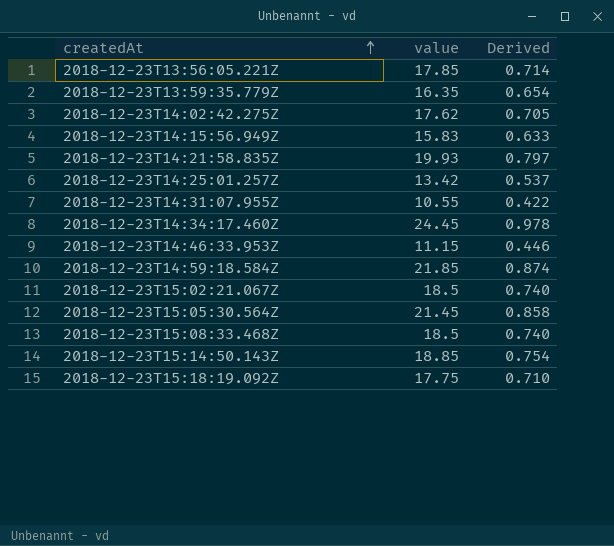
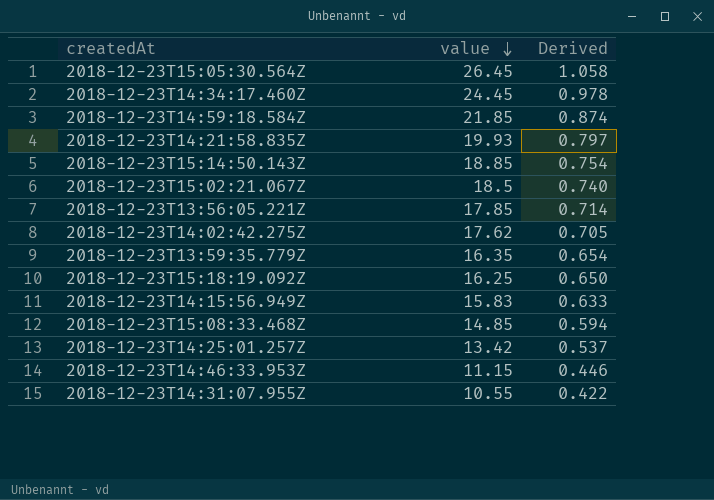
row order: createdAt ascending -> value descending
2018-12-23T15:05:30.564Z | value: 21.45 -> 26.45
2018-12-23T15:05:30.564Z | Derived: 0.858 -> 1.058
2018-12-23T15:18:19.092Z | value: 17.75 -> 16.25
2018-12-23T15:18:19.092Z | Derived: 0.710 -> 0.650
2018-12-23T15:08:33.468Z | value: 18.5 -> 14.85
2018-12-23T15:08:33.468Z | Derived: 0.740 -> 0.594

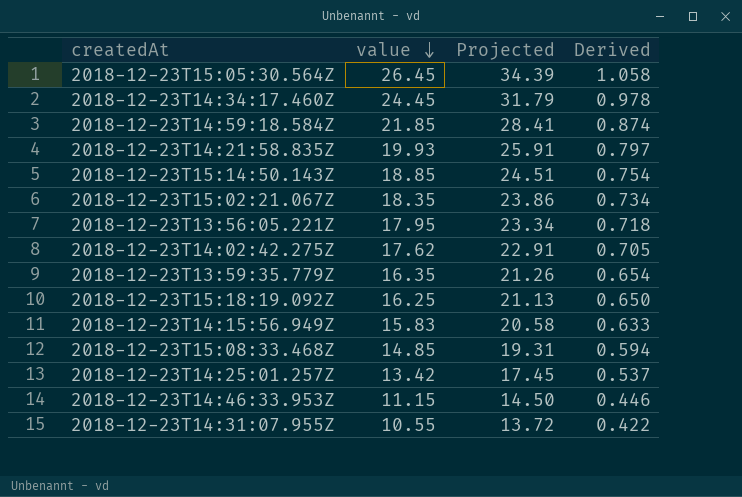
column Projected | formula: none -> [value] * 1.3
2018-12-23T15:02:21.067Z | value: 18.5 -> 18.35
2018-12-23T15:02:21.067Z | Derived: 0.740 -> 0.734
2018-12-23T13:56:05.221Z | value: 17.85 -> 17.95
2018-12-23T13:56:05.221Z | Derived: 0.714 -> 0.718

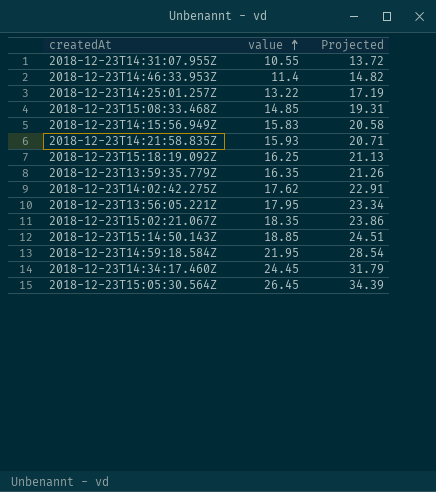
row order: value descending -> value ascending
column Derived | formula: [value] * 0.04 -> none
2018-12-23T14:46:33.953Z | value: 11.15 -> 11.4
2018-12-23T14:46:33.953Z | Projected: 14.50 -> 14.82
2018-12-23T14:25:01.257Z | value: 13.42 -> 13.22
2018-12-23T14:25:01.257Z | Projected: 17.45 -> 17.19
2018-12-23T14:21:58.835Z | value: 19.93 -> 15.93
2018-12-23T14:21:58.835Z | Projected: 25.91 -> 20.71
2018-12-23T14:59:18.584Z | value: 21.85 -> 21.95
2018-12-23T14:59:18.584Z | Projected: 28.41 -> 28.54

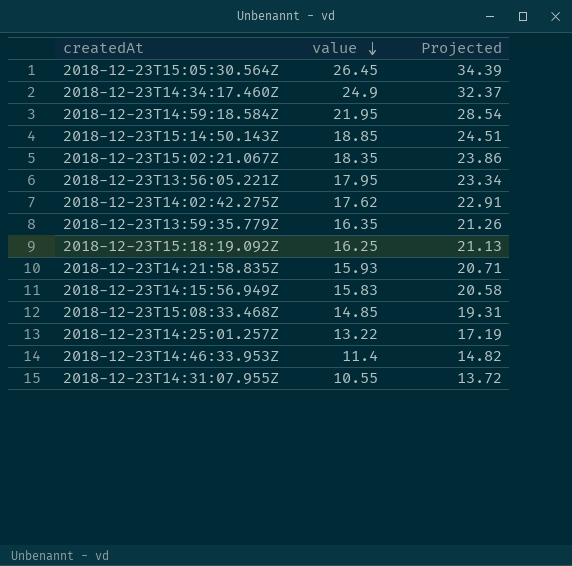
row order: value ascending -> value descending
2018-12-23T14:34:17.460Z | value: 24.45 -> 24.9
2018-12-23T14:34:17.460Z | Projected: 31.79 -> 32.37

